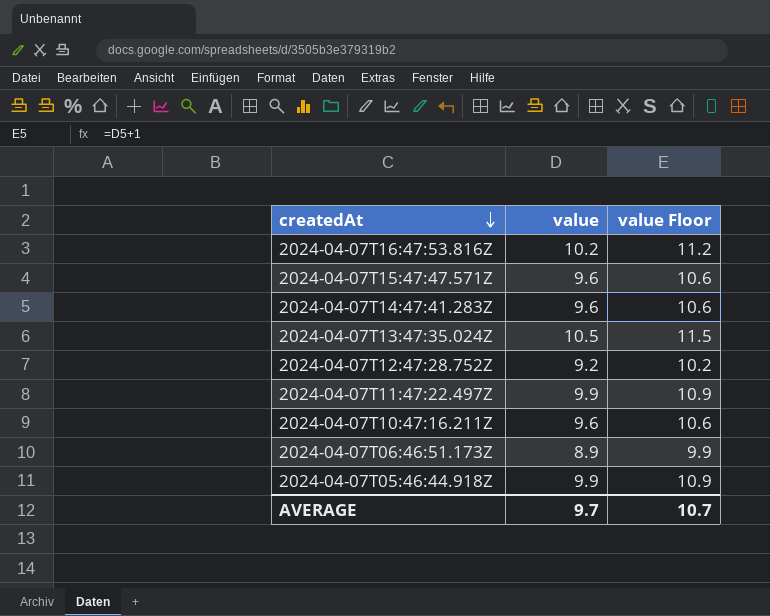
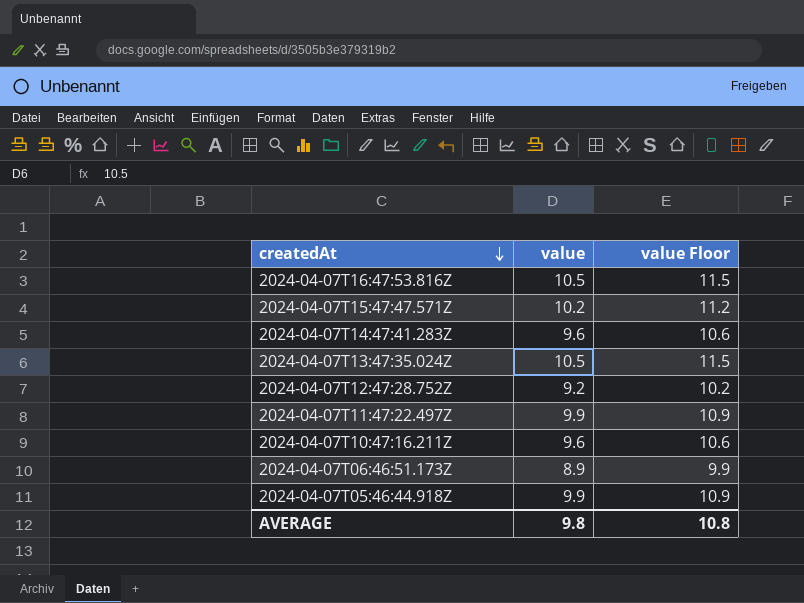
2024-04-07T16:47:53.816Z | value: 10.2 -> 10.5
2024-04-07T16:47:53.816Z | value Floor: 11.2 -> 11.5
2024-04-07T15:47:47.571Z | value: 9.6 -> 10.2
2024-04-07T15:47:47.571Z | value Floor: 10.6 -> 11.2
AVERAGE | value: 9.7 -> 9.8
AVERAGE | value Floor: 10.7 -> 10.8

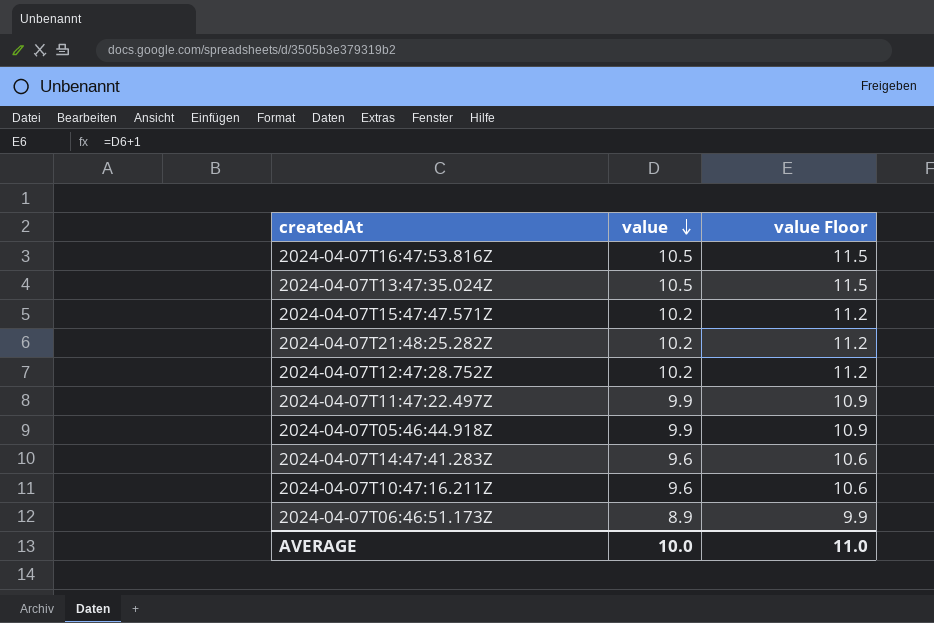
row order: createdAt descending -> value descending
row 2024-04-07T21:48:25.282Z: none -> 10.2 | 11.2
2024-04-07T12:47:28.752Z | value: 9.2 -> 10.2
2024-04-07T12:47:28.752Z | value Floor: 10.2 -> 11.2
AVERAGE | value: 9.8 -> 10.0
AVERAGE | value Floor: 10.8 -> 11.0

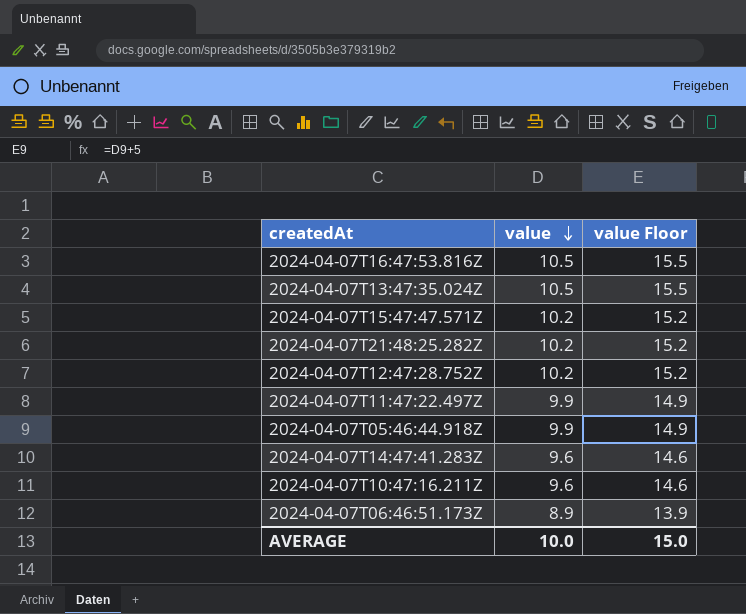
column value Floor | formula: [value] + 1 -> [value] + 5
AVERAGE | value Floor: 11.0 -> 15.0

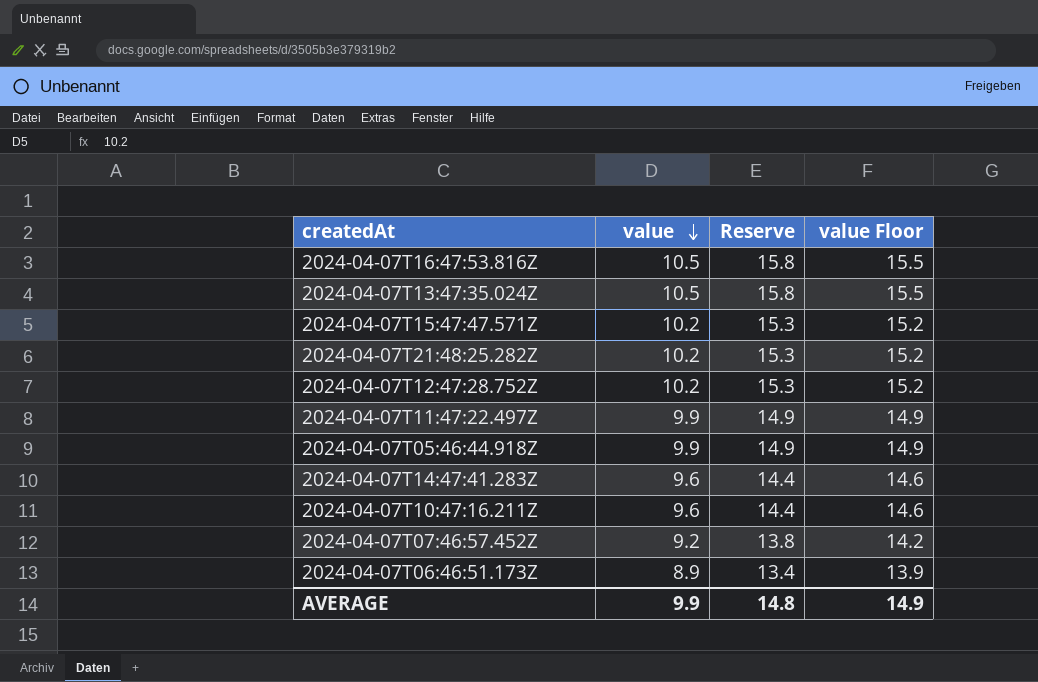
column Reserve | formula: none -> [value] * 1.5
row 2024-04-07T07:46:57.452Z: none -> 9.2 | 13.8 | 14.2
AVERAGE | value: 10.0 -> 9.9
AVERAGE | value Floor: 15.0 -> 14.9

